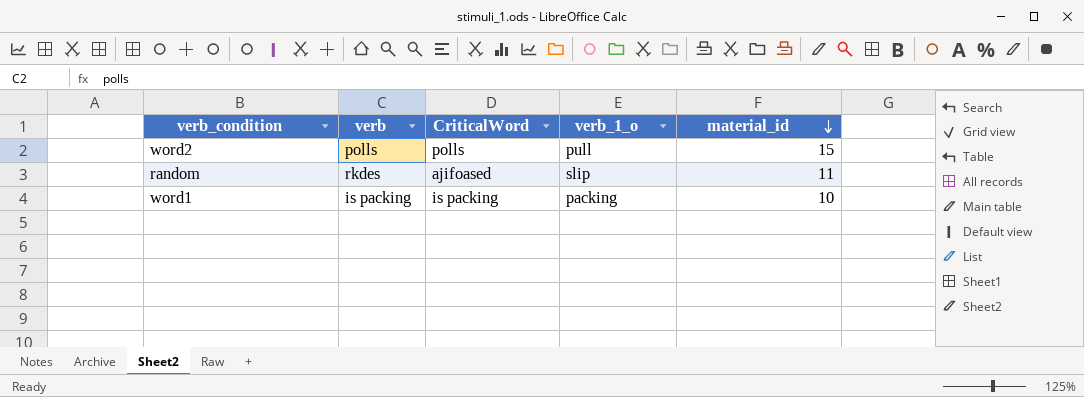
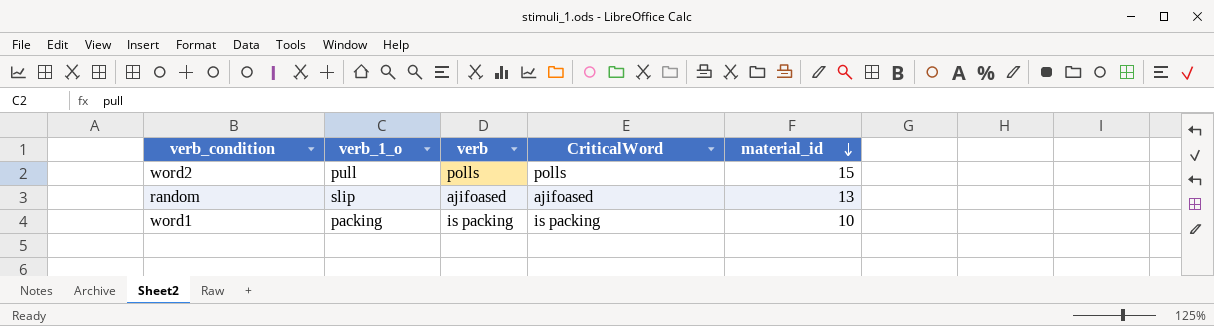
column verb_1_o | position: 4 -> 2
random | verb: rkdes -> ajifoased
random | material_id: 11 -> 13

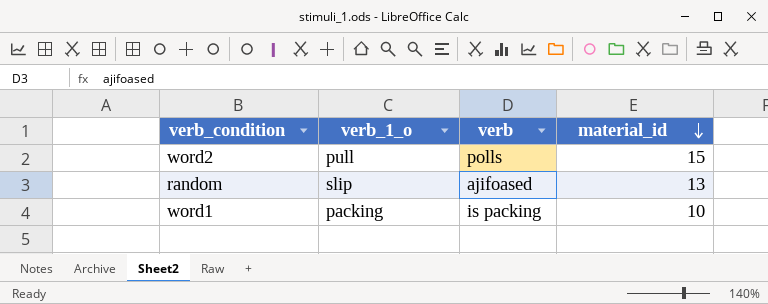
column CriticalWord | position: 4 -> none

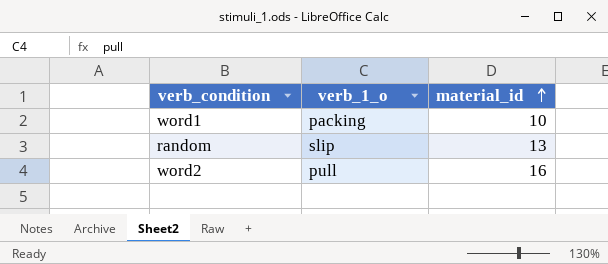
row order: material_id descending -> material_id ascending
column verb | position: 3 -> none
word2 | material_id: 15 -> 16

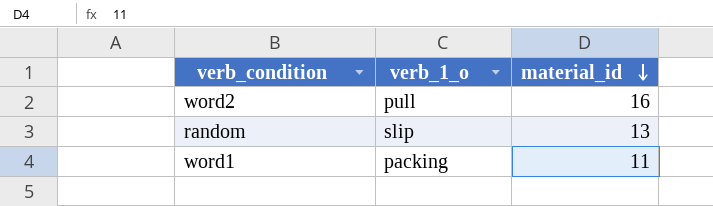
row order: material_id ascending -> material_id descending
word1 | material_id: 10 -> 11

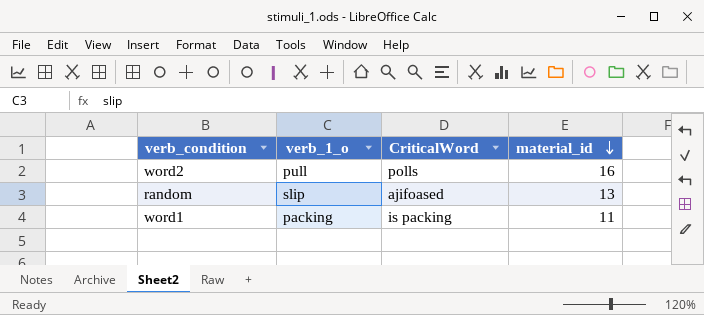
column CriticalWord | position: none -> 3

